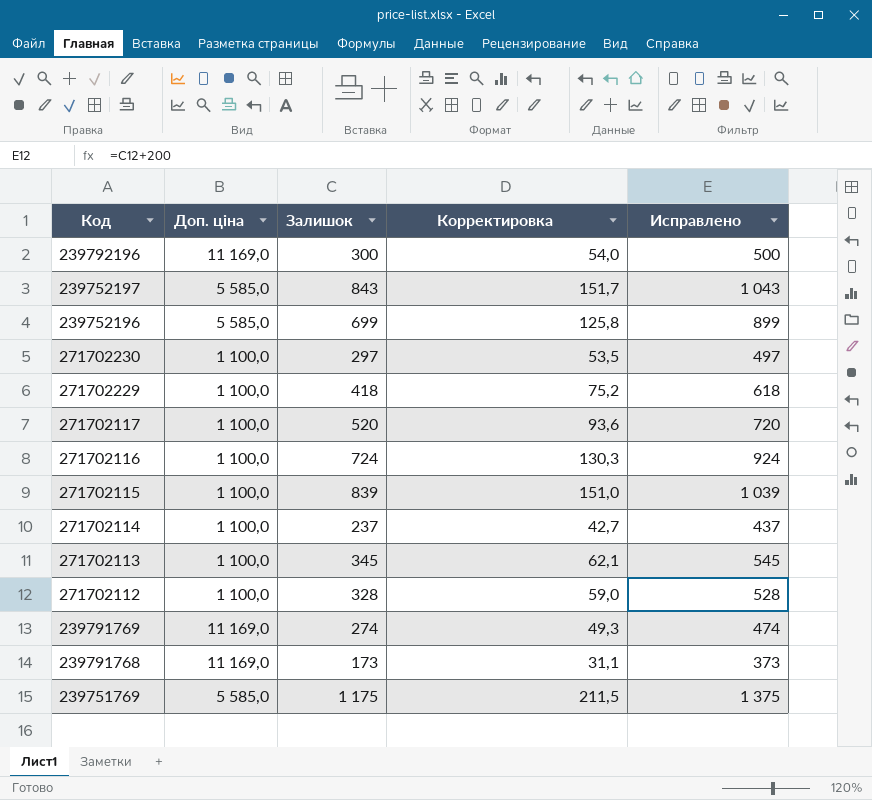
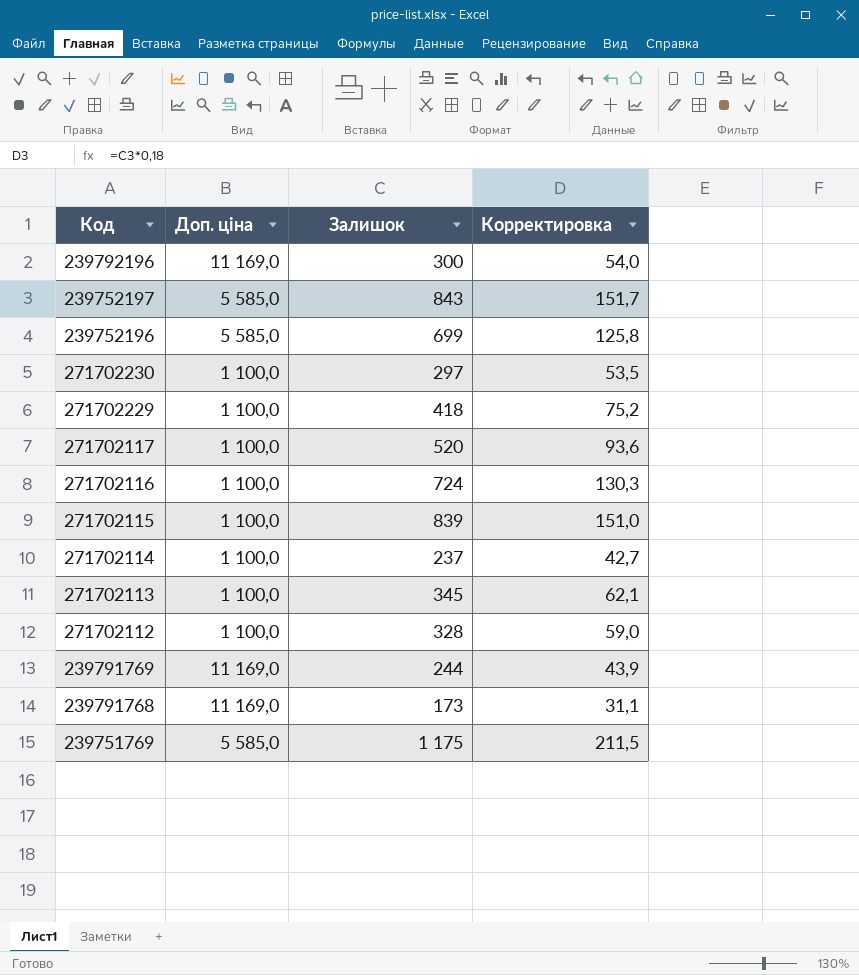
column Исправлено | formula: [Залишок] + 200 -> none
239791769 | Залишок: 274 -> 244
239791769 | Корректировка: 49,3 -> 43,9

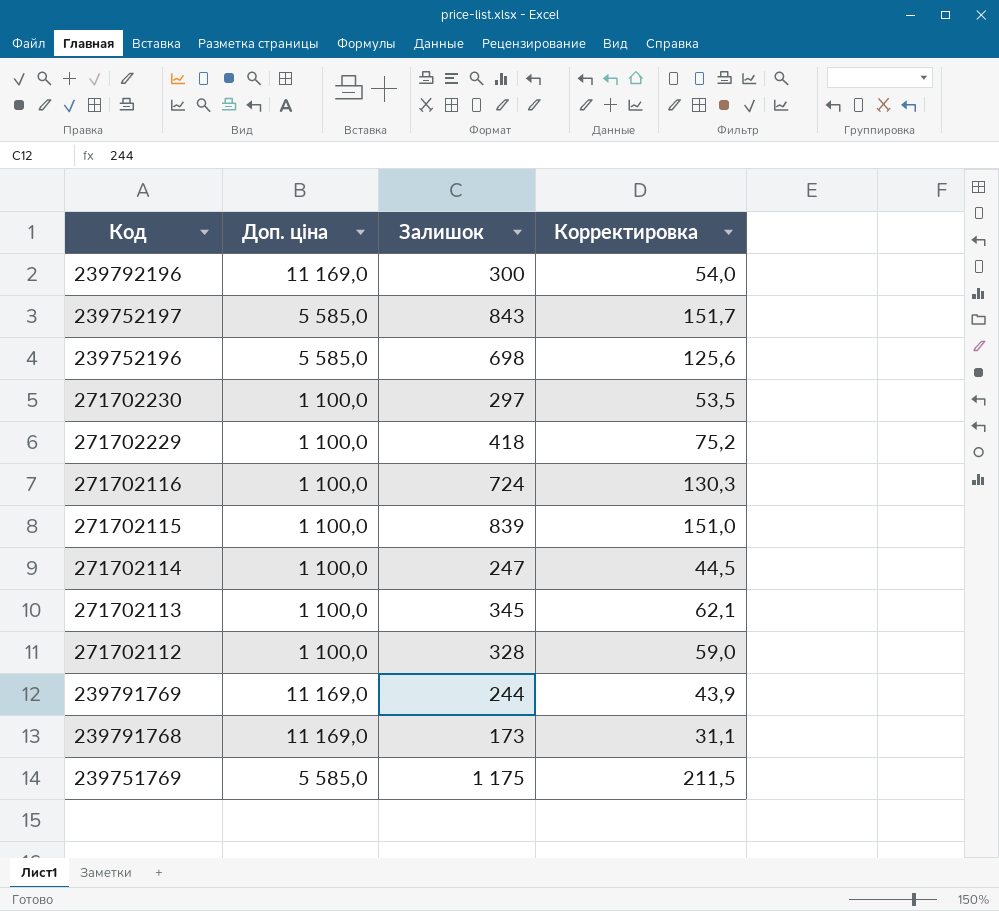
row 271702117: 1 100,0 | 520 | 93,6 -> none
239752196 | Залишок: 699 -> 698
239752196 | Корректировка: 125,8 -> 125,6
271702114 | Залишок: 237 -> 247
271702114 | Корректировка: 42,7 -> 44,5

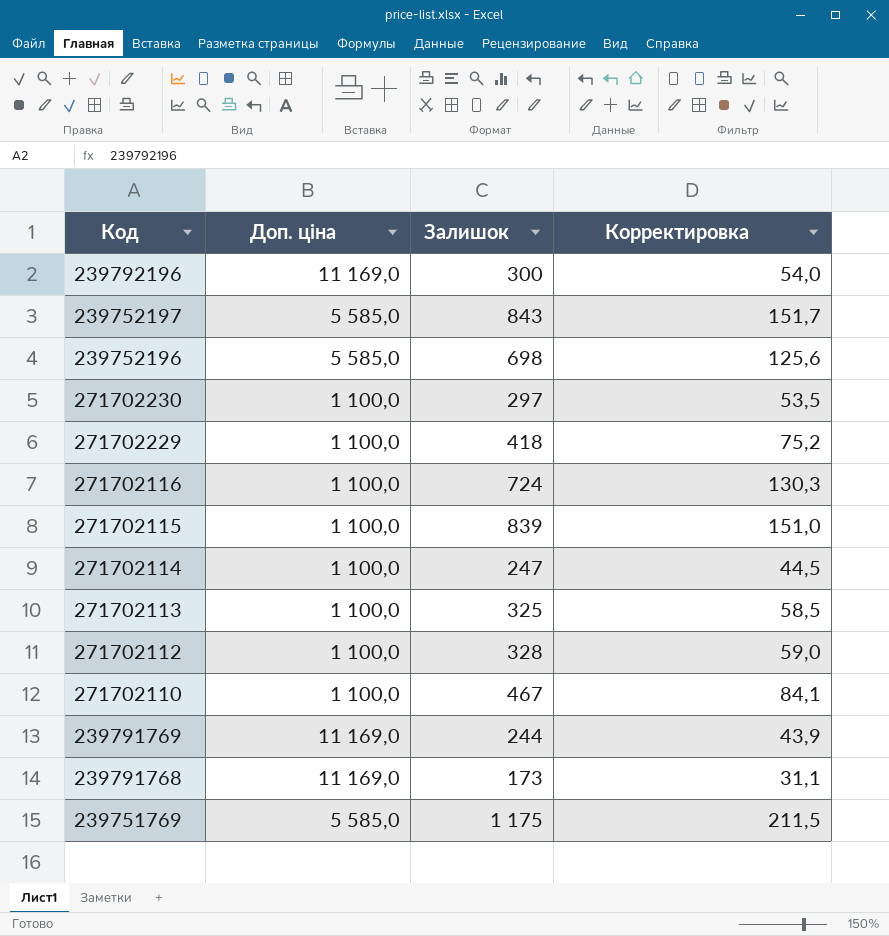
271702113 | Залишок: 345 -> 325
271702113 | Корректировка: 62,1 -> 58,5
row 271702110: none -> 1 100,0 | 467 | 84,1

